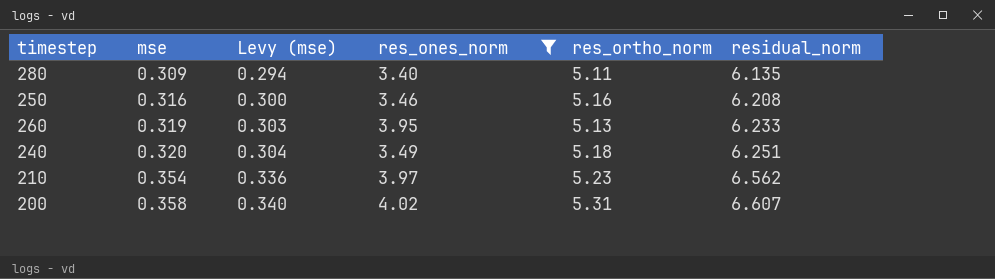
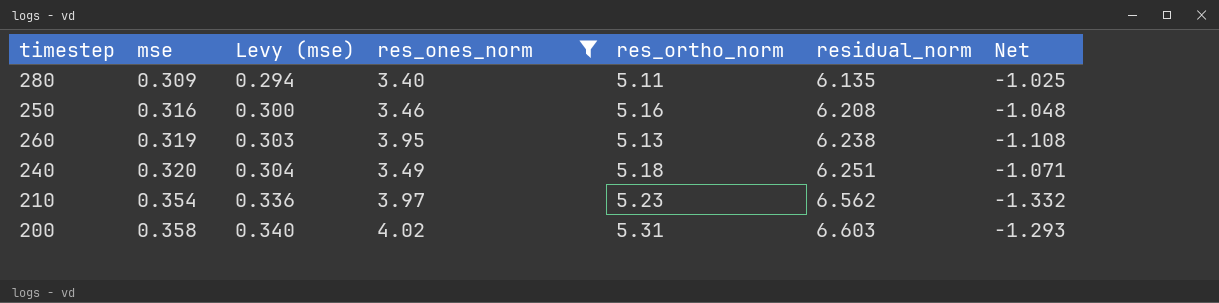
column Net | formula: none -> [res_ortho_norm] - [residual_norm]
260 | residual_norm: 6.233 -> 6.238
200 | residual_norm: 6.607 -> 6.603

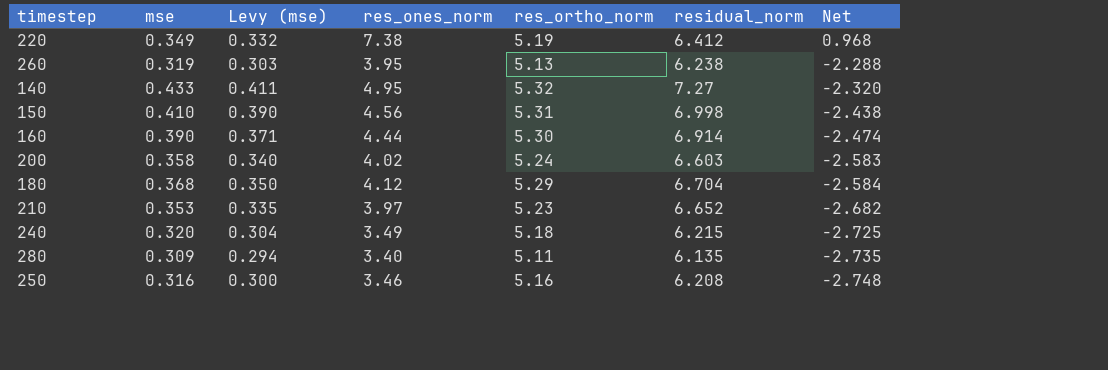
filter: res_ones_norm <= 4.02 -> none
row order: mse ascending -> Net descending
column Net | formula: [res_ortho_norm] - [residual_norm] -> [res_ones_norm] - [residual_norm]
200 | res_ortho_norm: 5.31 -> 5.24
210 | mse: 0.354 -> 0.353
210 | Levy (mse): 0.336 -> 0.335
210 | residual_norm: 6.562 -> 6.652
240 | residual_norm: 6.251 -> 6.215

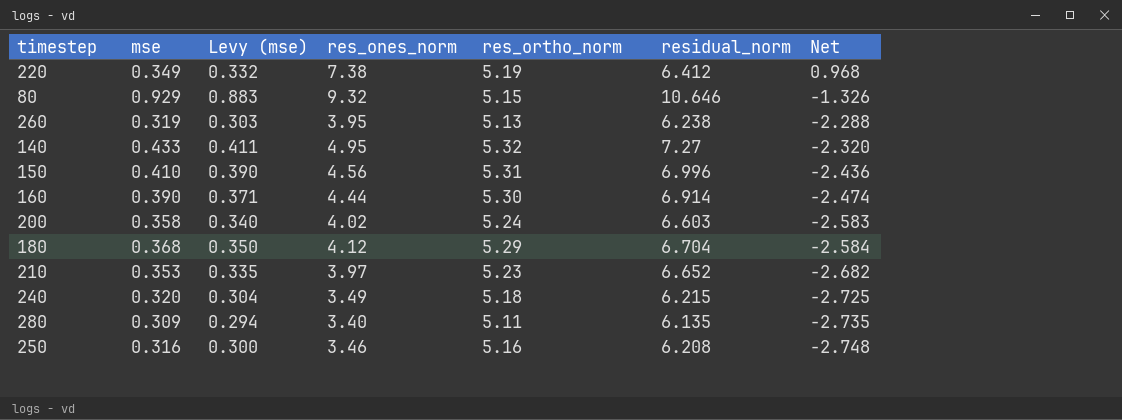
row 80: none -> 0.929 | 0.883 | 9.32 | 5.15 | 10.646 | -1.326
150 | residual_norm: 6.998 -> 6.996
150 | Net: -2.438 -> -2.436

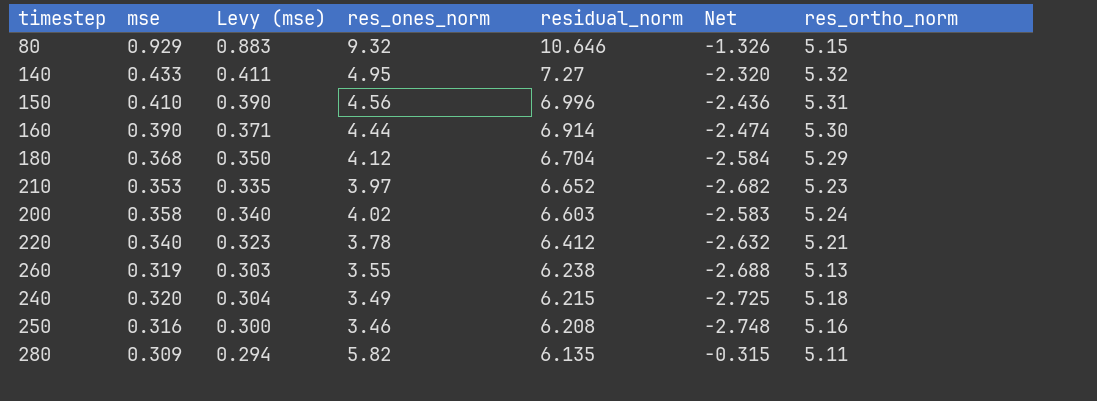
row order: Net descending -> residual_norm descending
column res_ortho_norm | position: 5 -> 7
220 | mse: 0.349 -> 0.340
220 | Levy (mse): 0.332 -> 0.323
220 | res_ones_norm: 7.38 -> 3.78
220 | Net: 0.968 -> -2.632
220 | res_ortho_norm: 5.19 -> 5.21
260 | res_ones_norm: 3.95 -> 3.55
260 | Net: -2.288 -> -2.688
280 | res_ones_norm: 3.40 -> 5.82
280 | Net: -2.735 -> -0.315

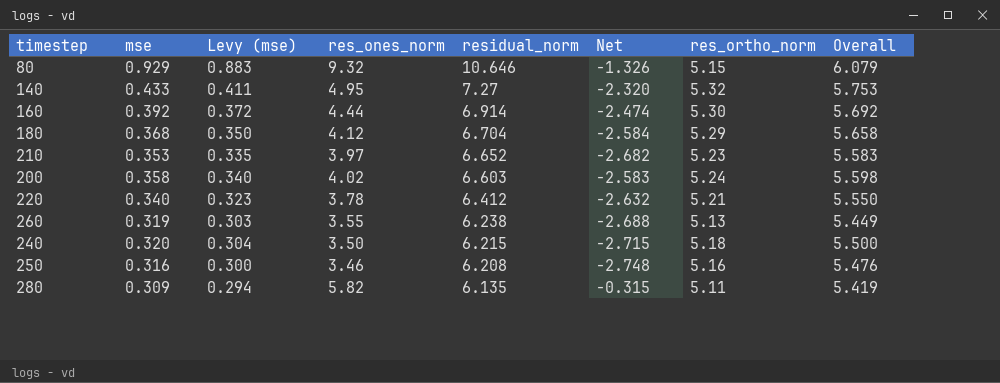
column Overall | formula: none -> [mse] + [res_ortho_norm]
row 150: 0.410 | 0.390 | 4.56 | 6.996 | -2.436 | 5.31 -> none
160 | mse: 0.390 -> 0.392
160 | Levy (mse): 0.371 -> 0.372
240 | res_ones_norm: 3.49 -> 3.50
240 | Net: -2.725 -> -2.715

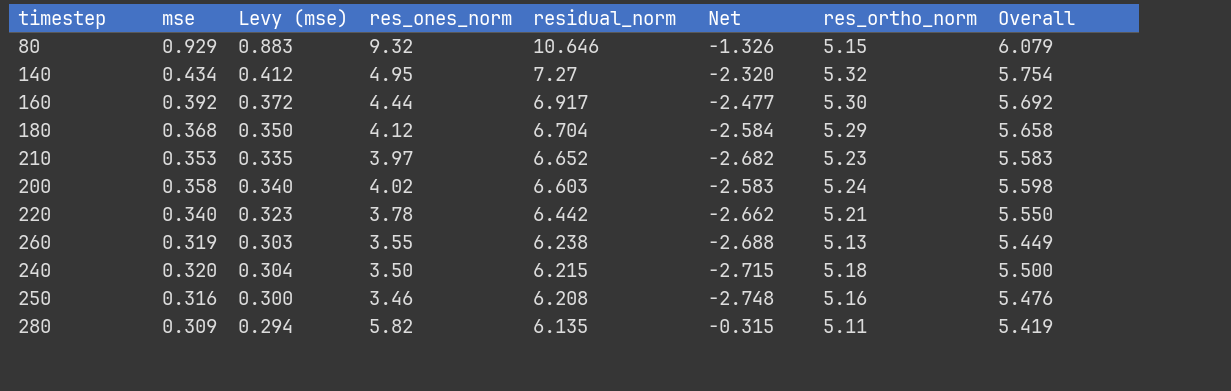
140 | mse: 0.433 -> 0.434
140 | Levy (mse): 0.411 -> 0.412
140 | Overall: 5.753 -> 5.754
160 | residual_norm: 6.914 -> 6.917
160 | Net: -2.474 -> -2.477
220 | residual_norm: 6.412 -> 6.442
220 | Net: -2.632 -> -2.662

